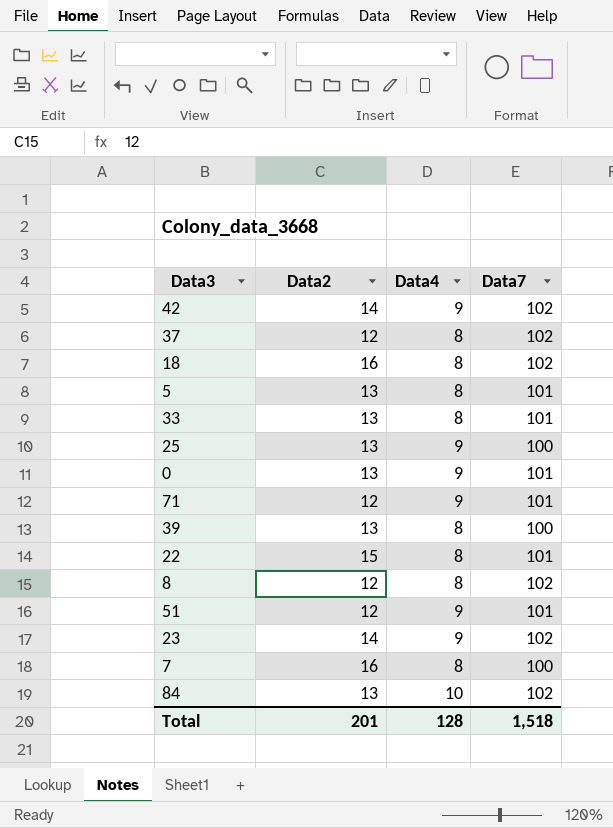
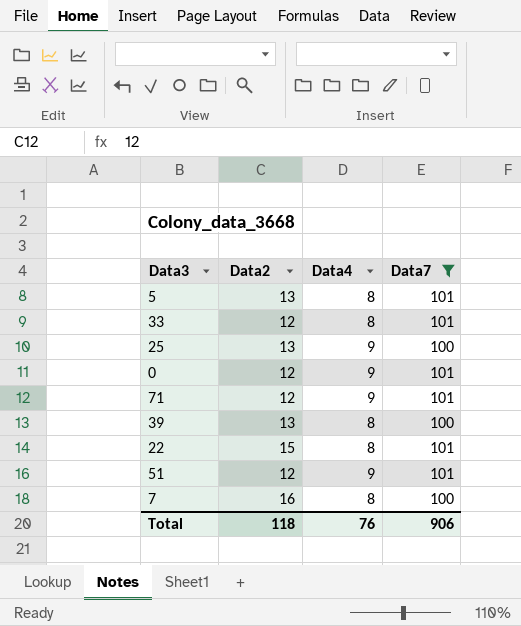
filter: none -> Data7 != 102
33 | Data2: 13 -> 12
0 | Data2: 13 -> 12
Total | Data2: 201 -> 118
Total | Data4: 128 -> 76
Total | Data7: 1,518 -> 906

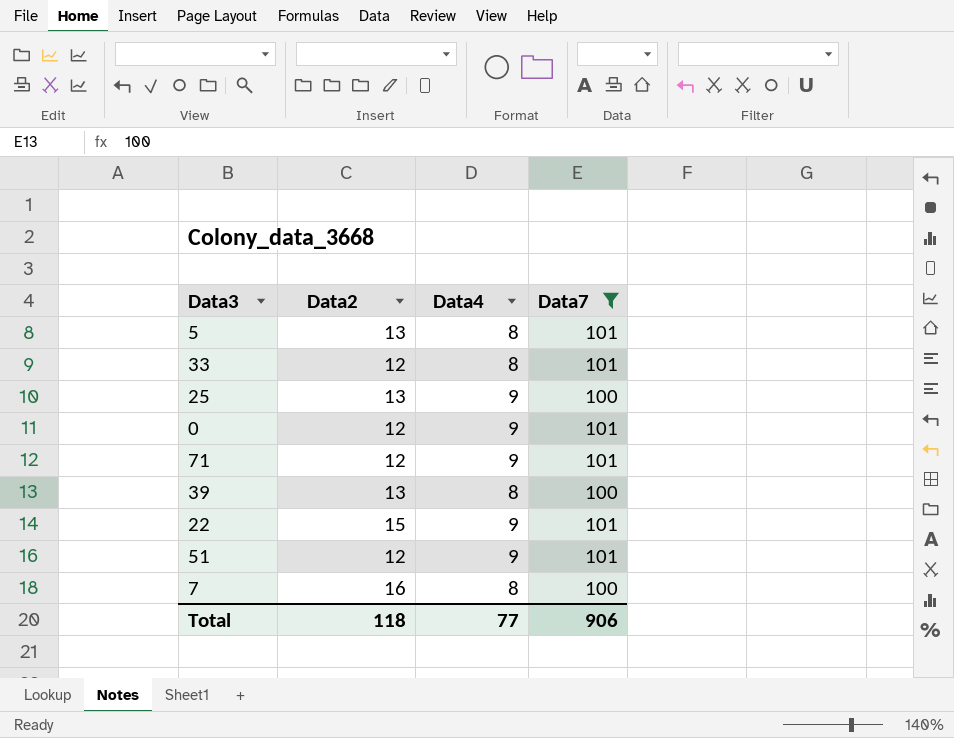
22 | Data4: 8 -> 9
Total | Data4: 76 -> 77

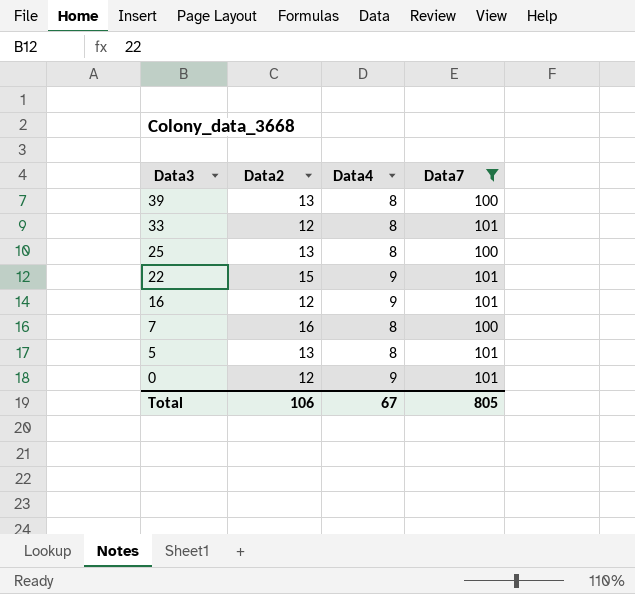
row order: none -> Data3 descending
row 71: 12 | 9 | 101 -> none
row 51: 12 | 9 | 101 -> none
25 | Data4: 9 -> 8
row 16: none -> 12 | 9 | 101
Total | Data2: 118 -> 106
Total | Data4: 77 -> 67
Total | Data7: 906 -> 805

